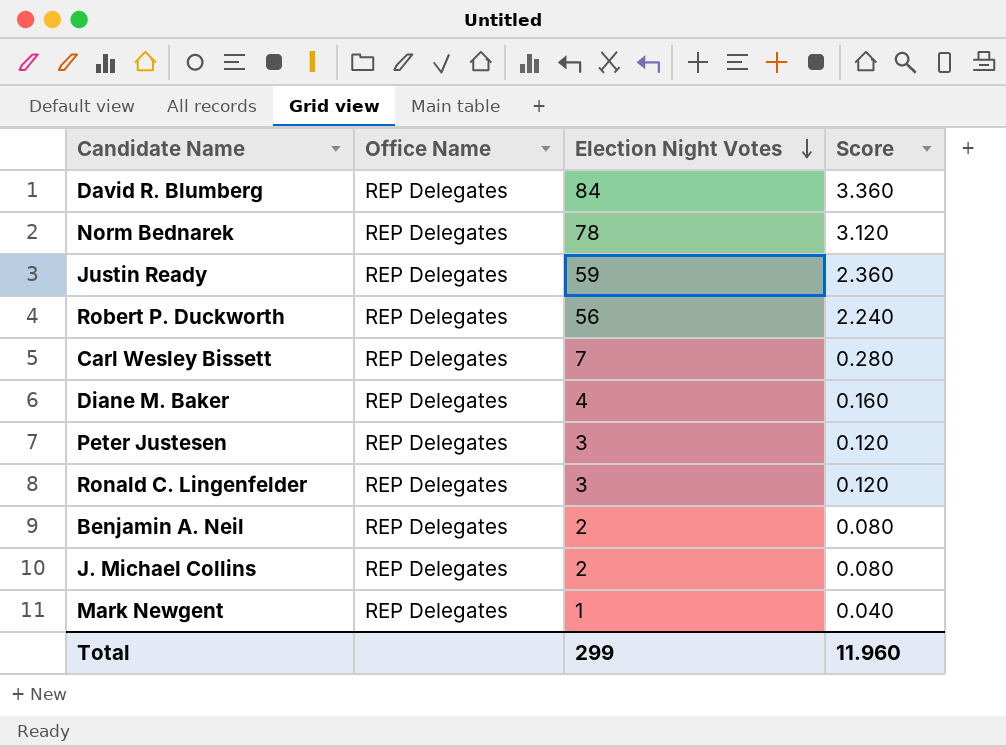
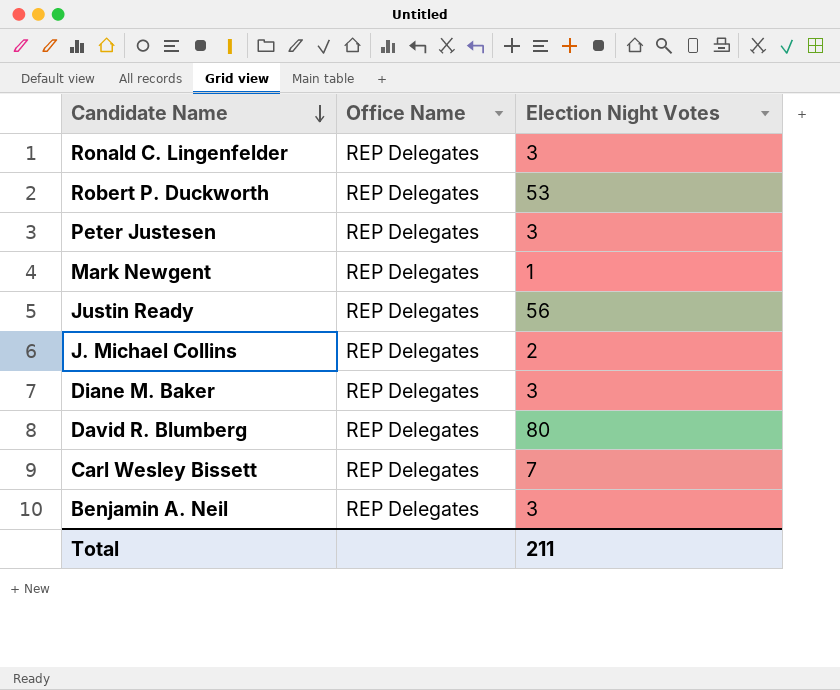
row order: Election Night Votes descending -> Candidate Name descending
column Score | formula: [Election Night Votes] * 0.04 -> none
row Norm Bednarek: REP Delegates | 78 | 3.120 -> none
Robert P. Duckworth | Election Night Votes: 56 -> 53
Justin Ready | Election Night Votes: 59 -> 56
Diane M. Baker | Election Night Votes: 4 -> 3
David R. Blumberg | Election Night Votes: 84 -> 80
Benjamin A. Neil | Election Night Votes: 2 -> 3
Total | Election Night Votes: 299 -> 211

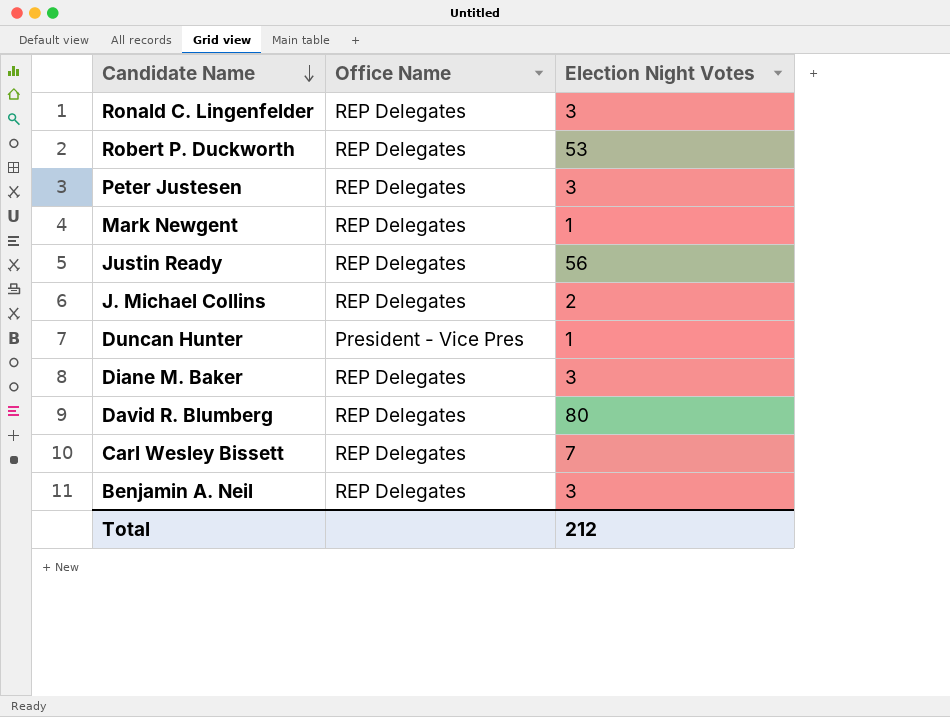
row Duncan Hunter: none -> President - Vice Pres | 1
Total | Election Night Votes: 211 -> 212

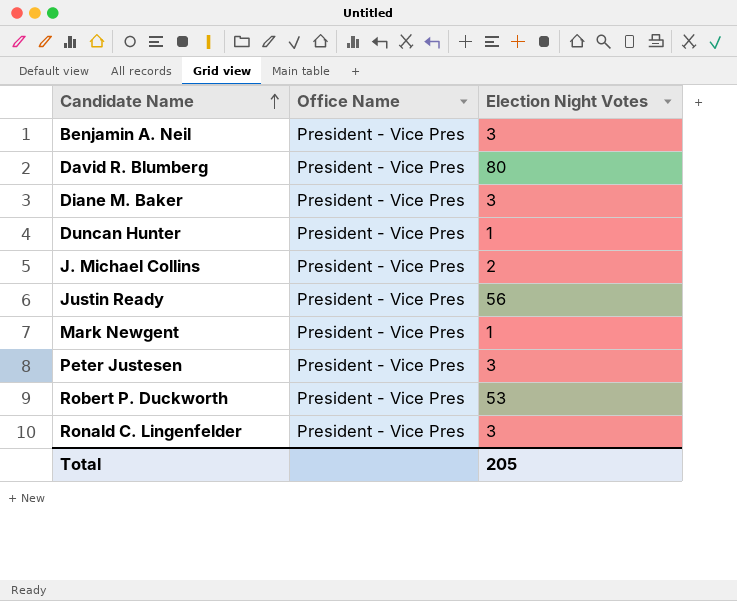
row order: Candidate Name descending -> Candidate Name ascending
row Carl Wesley Bissett: REP Delegates | 7 -> none
Benjamin A. Neil | Office Name: REP Delegates -> President - Vice Pres
David R. Blumberg | Office Name: REP Delegates -> President - Vice Pres
Diane M. Baker | Office Name: REP Delegates -> President - Vice Pres
J. Michael Collins | Office Name: REP Delegates -> President - Vice Pres
Justin Ready | Office Name: REP Delegates -> President - Vice Pres
Mark Newgent | Office Name: REP Delegates -> President - Vice Pres
Peter Justesen | Office Name: REP Delegates -> President - Vice Pres
Robert P. Duckworth | Office Name: REP Delegates -> President - Vice Pres
Ronald C. Lingenfelder | Office Name: REP Delegates -> President - Vice Pres
Total | Election Night Votes: 212 -> 205

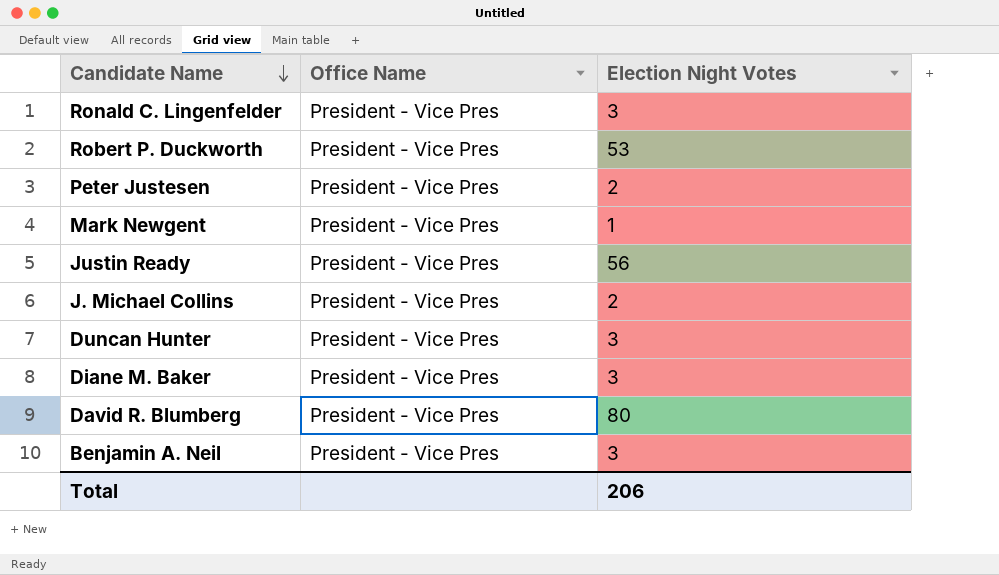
row order: Candidate Name ascending -> Candidate Name descending
Peter Justesen | Election Night Votes: 3 -> 2
Duncan Hunter | Election Night Votes: 1 -> 3
Total | Election Night Votes: 205 -> 206

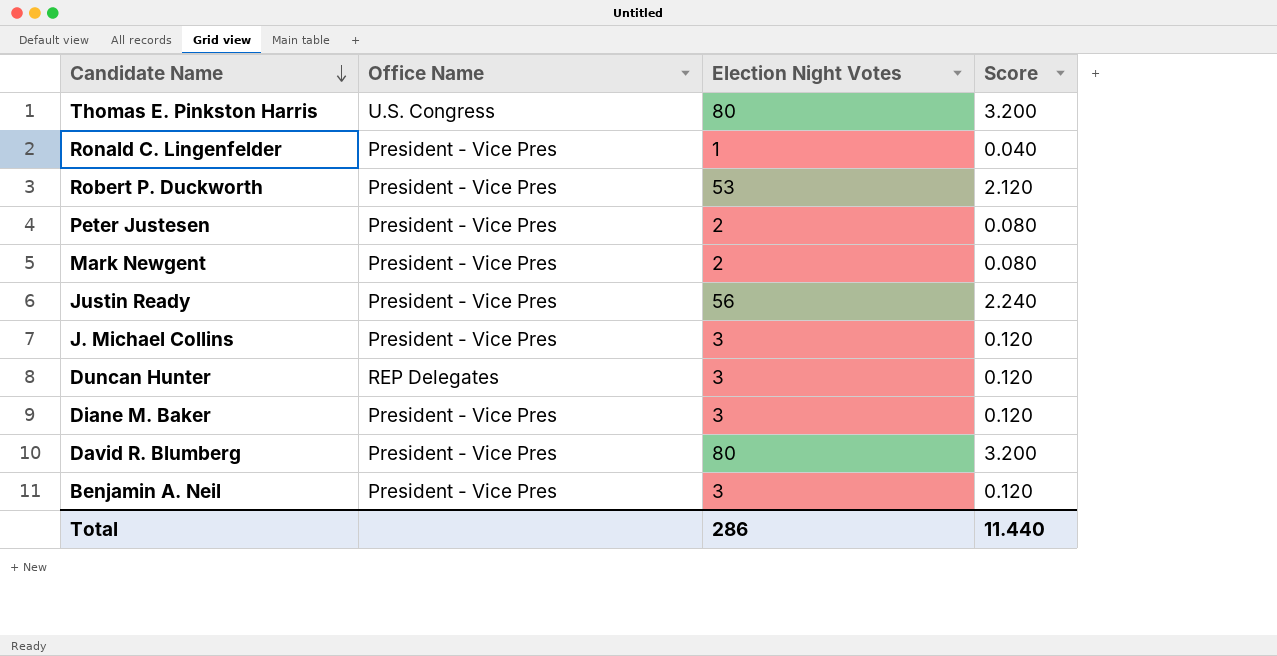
column Score | formula: none -> [Election Night Votes] * 0.04
row Thomas E. Pinkston Harris: none -> U.S. Congress | 80 | 3.200
Ronald C. Lingenfelder | Election Night Votes: 3 -> 1
Mark Newgent | Election Night Votes: 1 -> 2
J. Michael Collins | Election Night Votes: 2 -> 3
Duncan Hunter | Office Name: President - Vice Pres -> REP Delegates
Total | Election Night Votes: 206 -> 286

